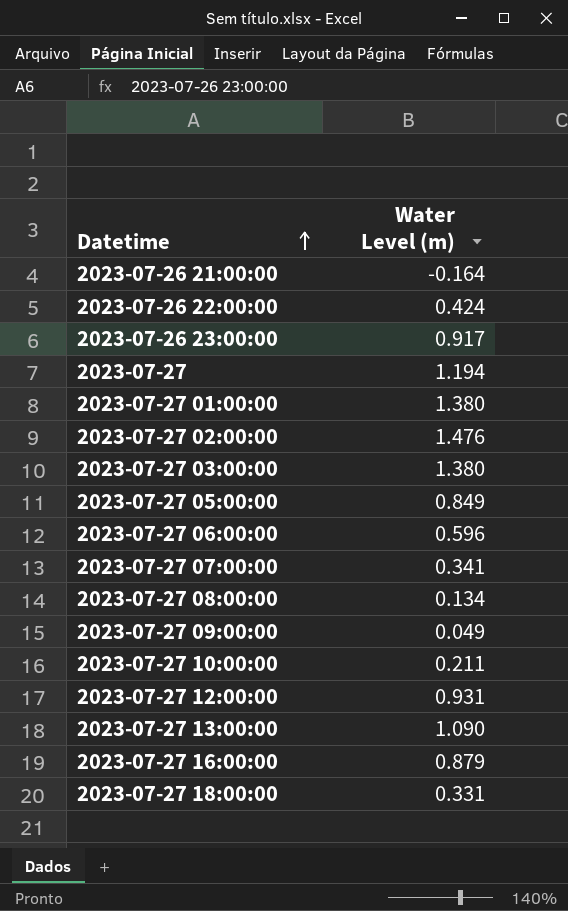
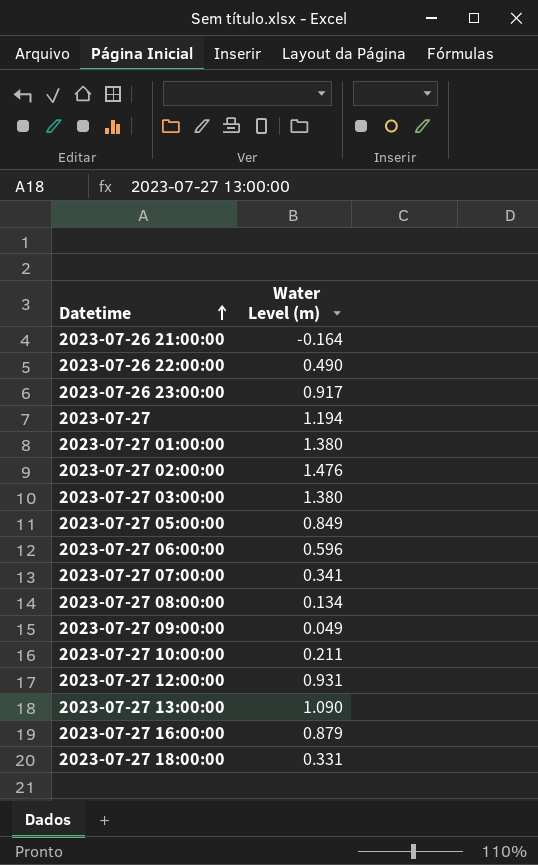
2023-07-26 22:00:00 | Water Level (m): 0.424 -> 0.490

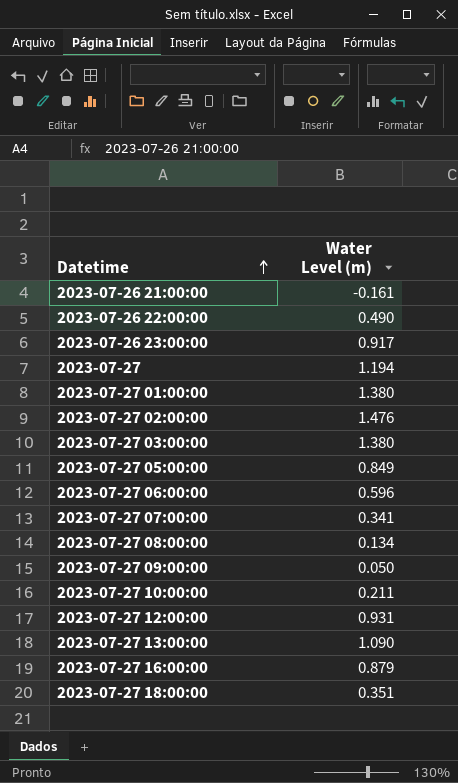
2023-07-26 21:00:00 | Water Level (m): -0.164 -> -0.161
2023-07-27 09:00:00 | Water Level (m): 0.049 -> 0.050
2023-07-27 18:00:00 | Water Level (m): 0.331 -> 0.351

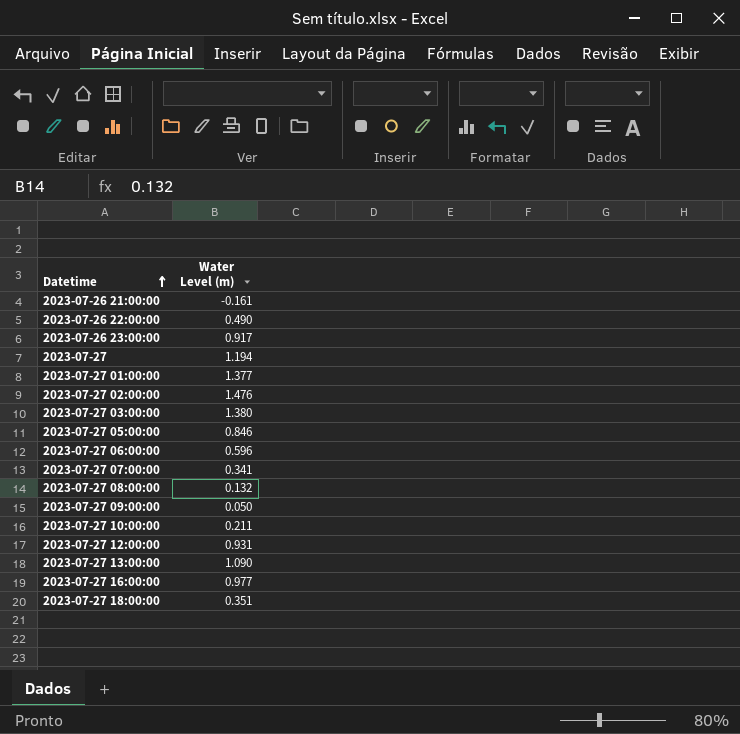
2023-07-27 01:00:00 | Water Level (m): 1.380 -> 1.377
2023-07-27 05:00:00 | Water Level (m): 0.849 -> 0.846
2023-07-27 08:00:00 | Water Level (m): 0.134 -> 0.132
2023-07-27 16:00:00 | Water Level (m): 0.879 -> 0.977

